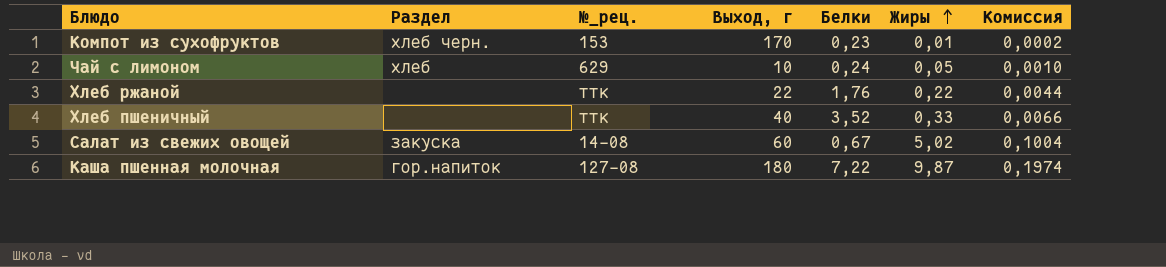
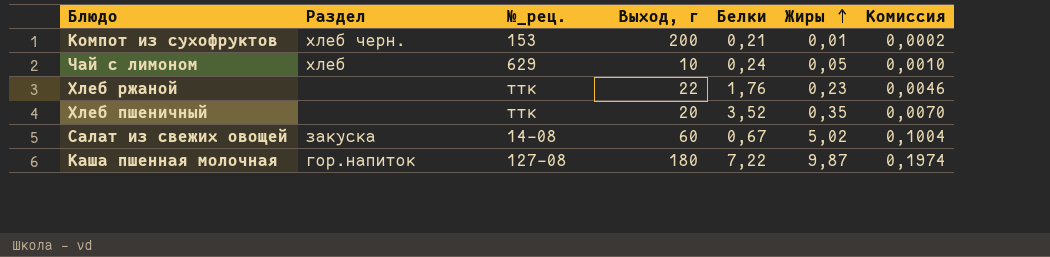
Компот из сухофруктов | Выход, г: 170 -> 200
Компот из сухофруктов | Белки: 0,23 -> 0,21
Хлеб ржаной | Жиры: 0,22 -> 0,23
Хлеб ржаной | Комиссия: 0,0044 -> 0,0046
Хлеб пшеничный | Выход, г: 40 -> 20
Хлеб пшеничный | Жиры: 0,33 -> 0,35
Хлеб пшеничный | Комиссия: 0,0066 -> 0,0070

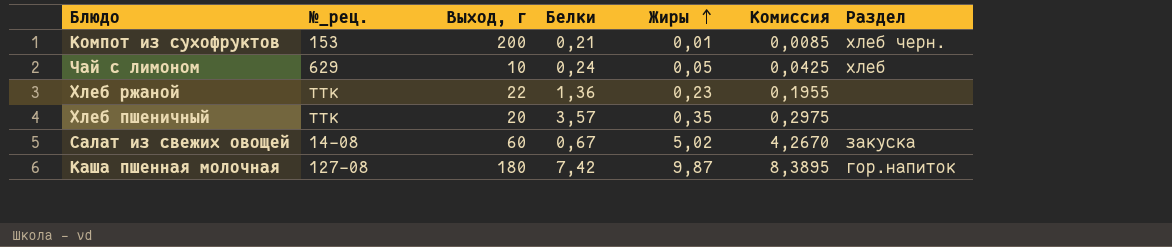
column Комиссия | formula: [Жиры] * 0,02 -> [Жиры] * 0,85
column Раздел | position: 2 -> 7
Хлеб ржаной | Белки: 1,76 -> 1,36
Хлеб пшеничный | Белки: 3,52 -> 3,57
Каша пшенная молочная | Белки: 7,22 -> 7,42

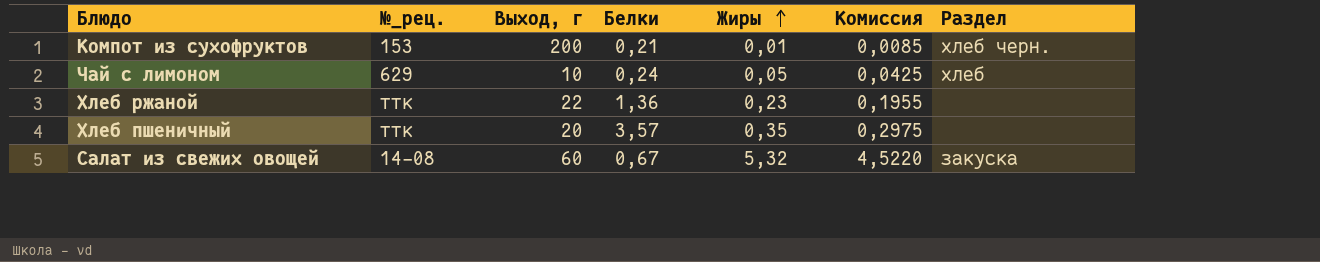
row Каша пшенная молочная: 127-08 | 180 | 7,42 | 9,87 | 8,3895 | гор.напиток -> none
Салат из свежих овощей | Жиры: 5,02 -> 5,32
Салат из свежих овощей | Комиссия: 4,2670 -> 4,5220

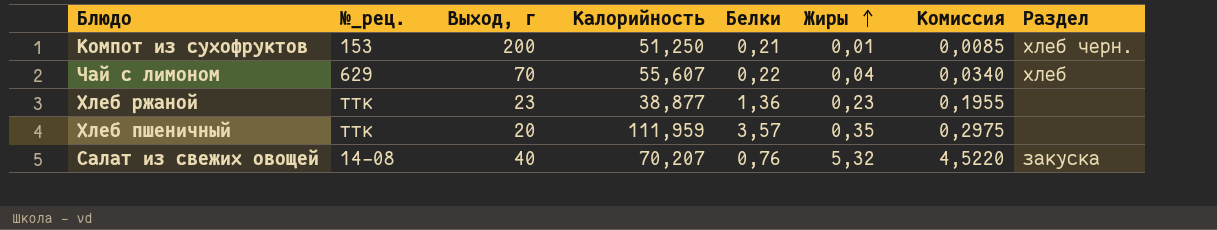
column Калорийность | position: none -> 4
Чай с лимоном | Выход, г: 10 -> 70
Чай с лимоном | Белки: 0,24 -> 0,22
Чай с лимоном | Жиры: 0,05 -> 0,04
Чай с лимоном | Комиссия: 0,0425 -> 0,0340
Хлеб ржаной | Выход, г: 22 -> 23
Салат из свежих овощей | Выход, г: 60 -> 40
Салат из свежих овощей | Белки: 0,67 -> 0,76

